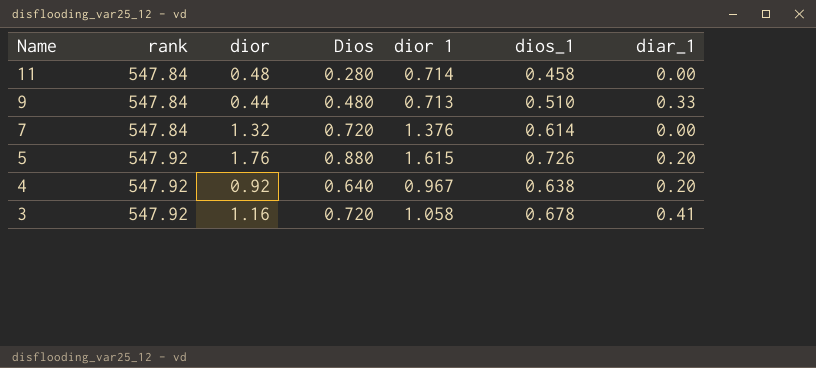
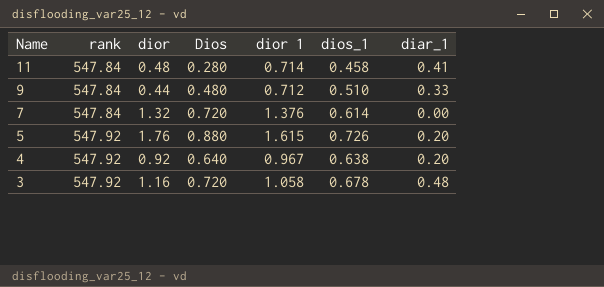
11 | diar_1: 0.00 -> 0.41
9 | dior 1: 0.713 -> 0.712
3 | diar_1: 0.41 -> 0.48

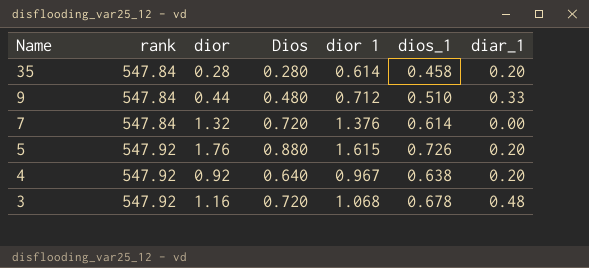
row 11: 547.84 | 0.48 | 0.280 | 0.714 | 0.458 | 0.41 -> none
row 35: none -> 547.84 | 0.28 | 0.280 | 0.614 | 0.458 | 0.20
3 | dior 1: 1.058 -> 1.068

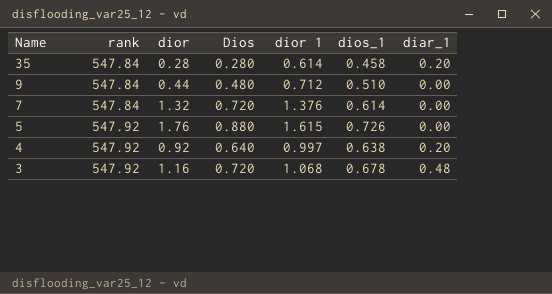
9 | diar_1: 0.33 -> 0.00
5 | diar_1: 0.20 -> 0.00
4 | dior 1: 0.967 -> 0.997

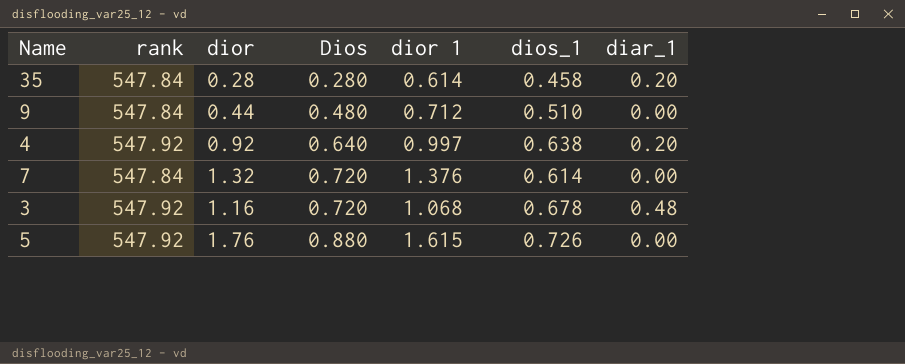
row order: Name descending -> Dios ascending

